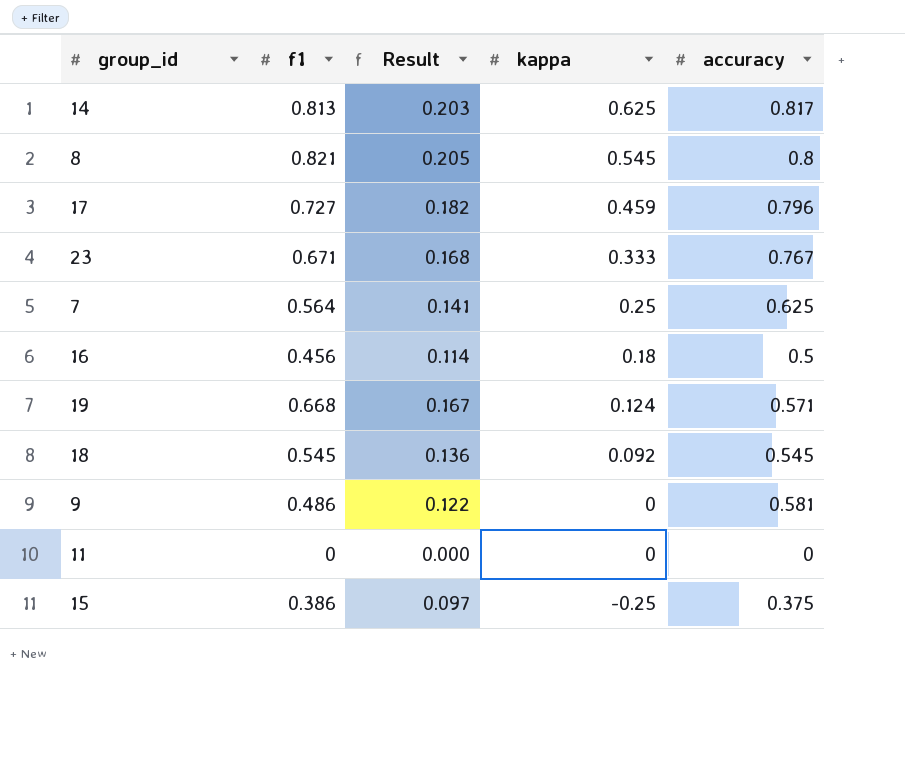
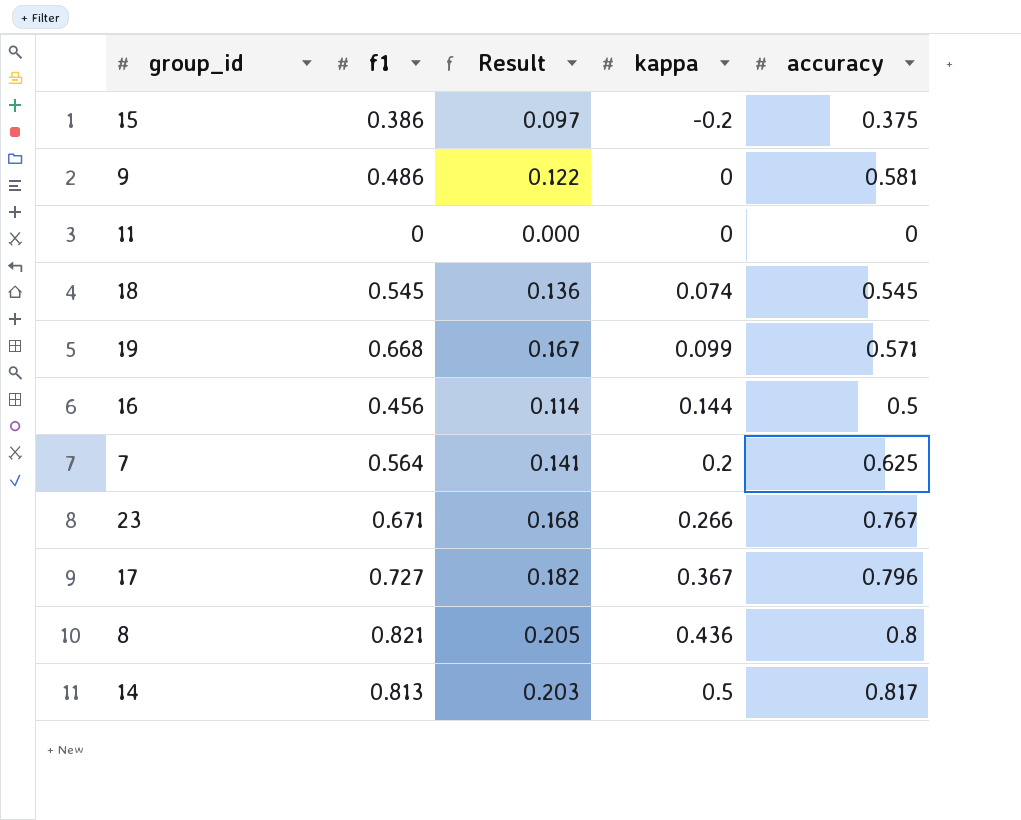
row order: kappa descending -> kappa ascending
15 | kappa: -0.25 -> -0.2
18 | kappa: 0.092 -> 0.074
19 | kappa: 0.124 -> 0.099
16 | kappa: 0.18 -> 0.144
7 | kappa: 0.25 -> 0.2
23 | kappa: 0.333 -> 0.266
17 | kappa: 0.459 -> 0.367
8 | kappa: 0.545 -> 0.436
14 | kappa: 0.625 -> 0.5

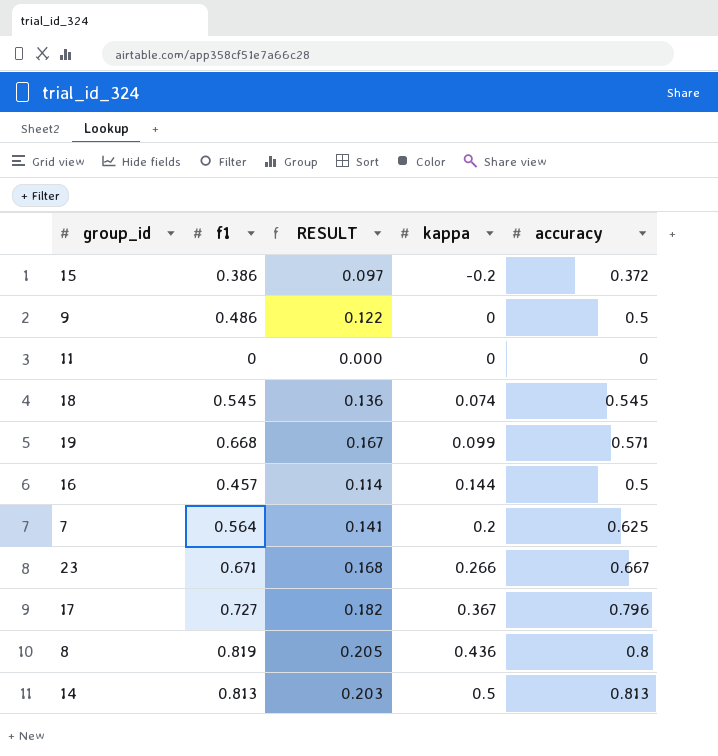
column name: Result -> RESULT
15 | accuracy: 0.375 -> 0.372
9 | accuracy: 0.581 -> 0.5
16 | f1: 0.456 -> 0.457
23 | accuracy: 0.767 -> 0.667
8 | f1: 0.821 -> 0.819
14 | accuracy: 0.817 -> 0.813

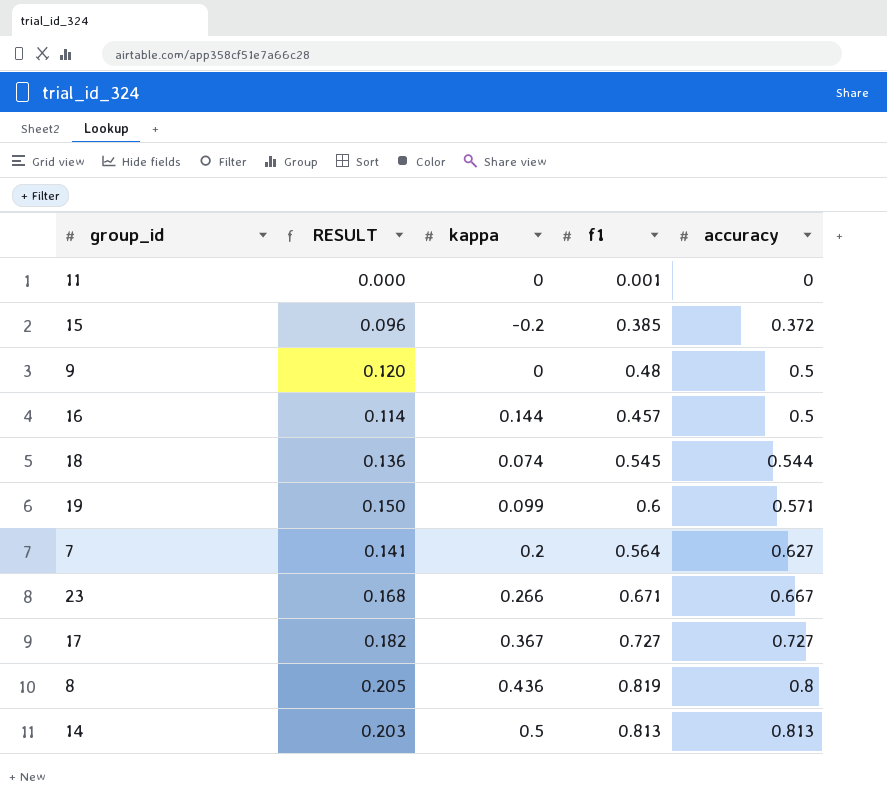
row order: kappa ascending -> accuracy ascending
column f1 | position: 2 -> 4
11 | f1: 0 -> 0.001
15 | RESULT: 0.097 -> 0.096
15 | f1: 0.386 -> 0.385
9 | RESULT: 0.122 -> 0.120
9 | f1: 0.486 -> 0.48
18 | accuracy: 0.545 -> 0.544
19 | RESULT: 0.167 -> 0.150
19 | f1: 0.668 -> 0.6
7 | accuracy: 0.625 -> 0.627
17 | accuracy: 0.796 -> 0.727

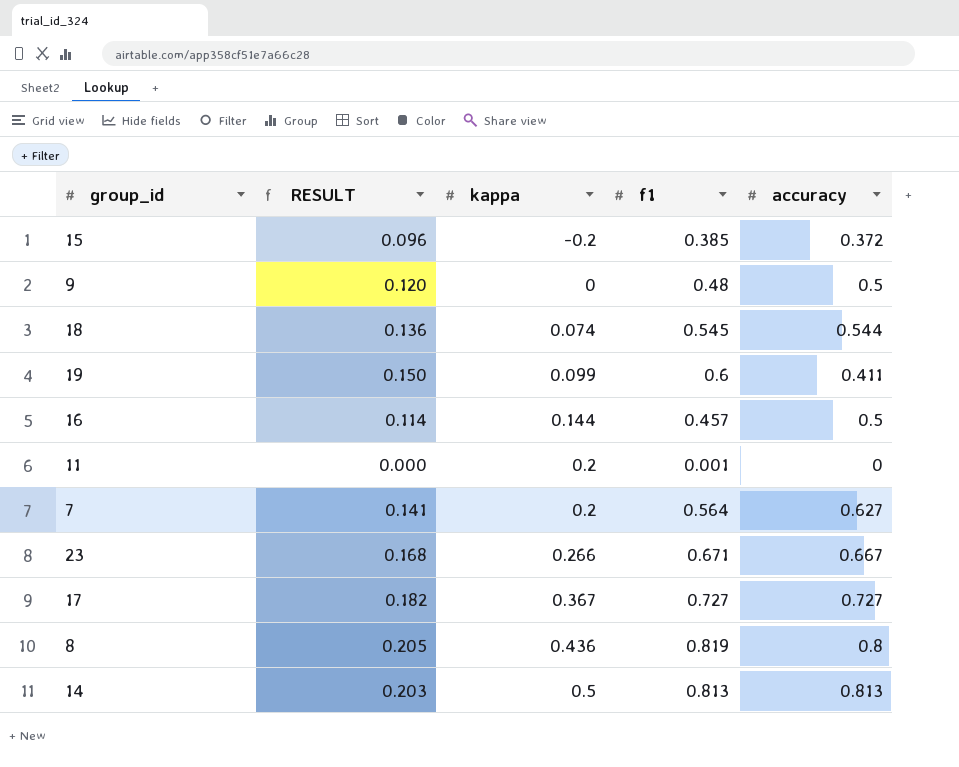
row order: accuracy ascending -> kappa ascending
19 | accuracy: 0.571 -> 0.411
11 | kappa: 0 -> 0.2

